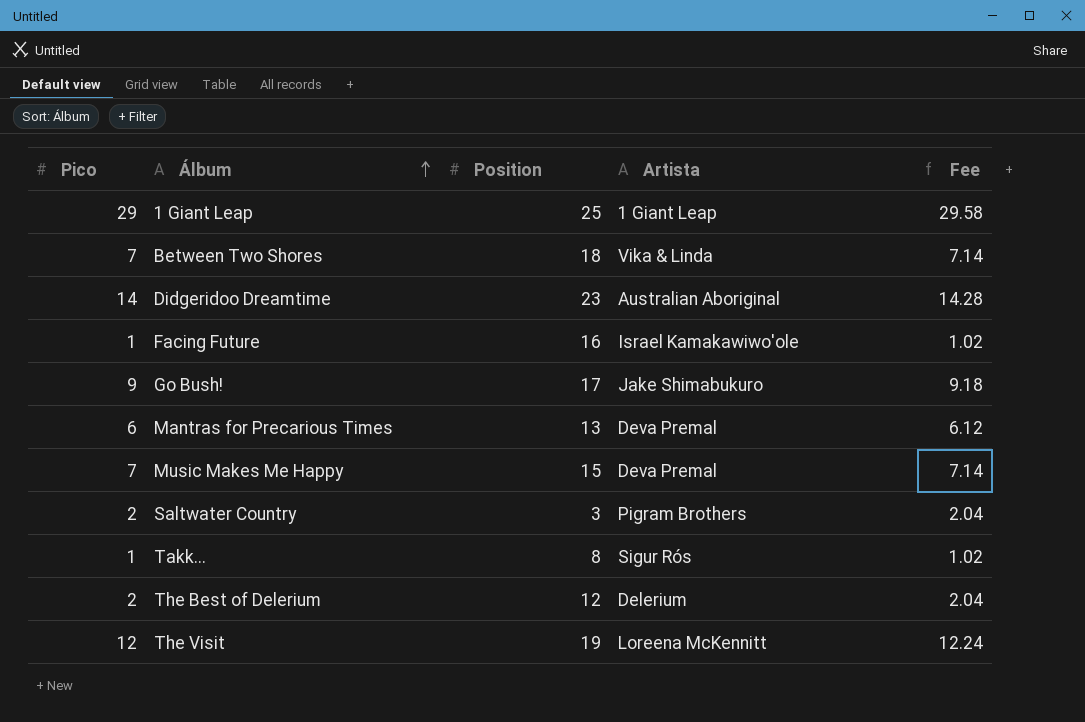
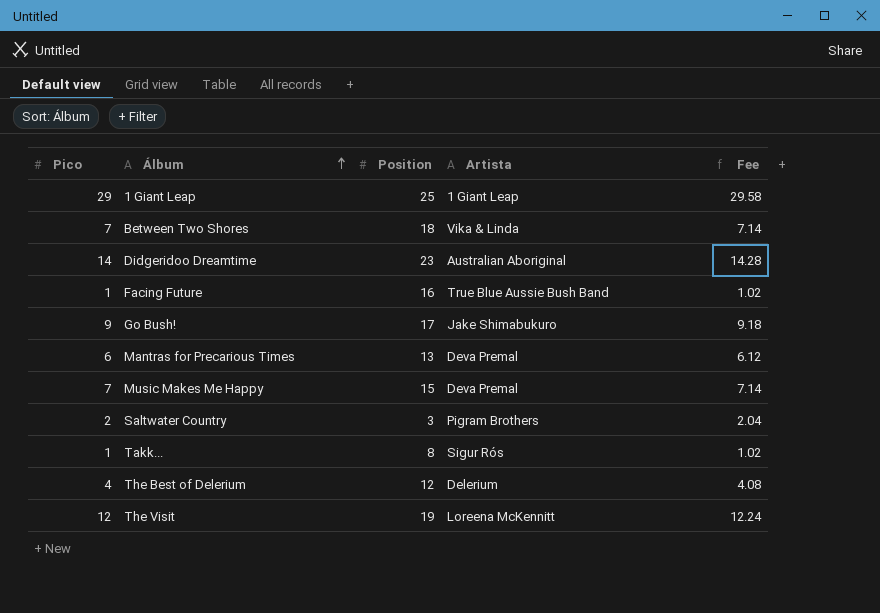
Facing Future | Artista: Israel Kamakawiwo'ole -> True Blue Aussie Bush Band
The Best of Delerium | Pico: 2 -> 4
The Best of Delerium | Fee: 2.04 -> 4.08

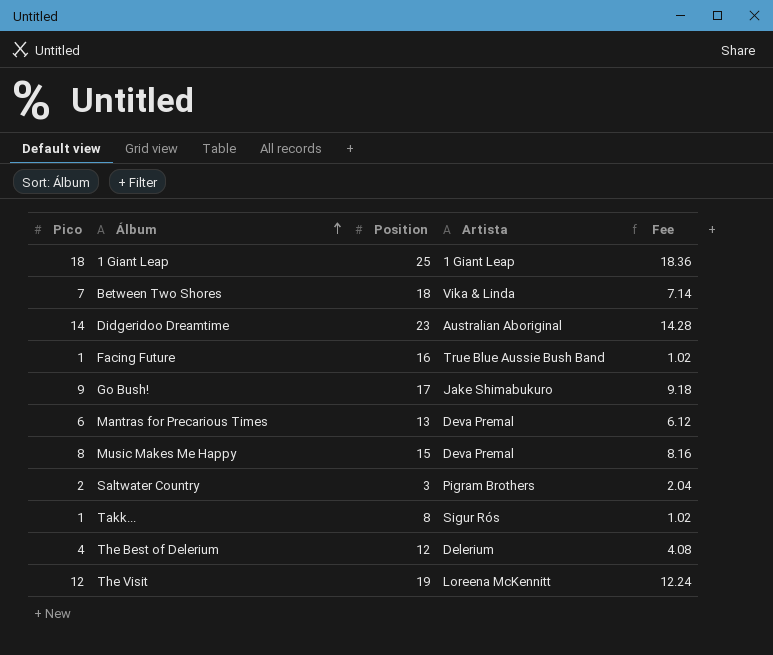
1 Giant Leap | Pico: 29 -> 18
1 Giant Leap | Fee: 29.58 -> 18.36
Music Makes Me Happy | Pico: 7 -> 8
Music Makes Me Happy | Fee: 7.14 -> 8.16

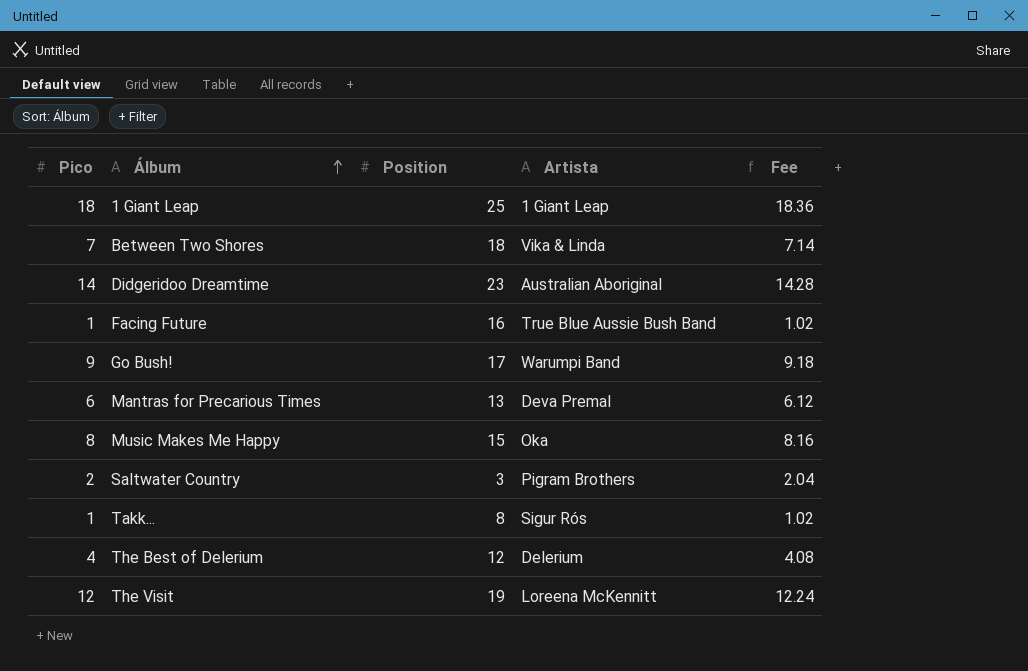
Go Bush! | Artista: Jake Shimabukuro -> Warumpi Band
Music Makes Me Happy | Artista: Deva Premal -> Oka

